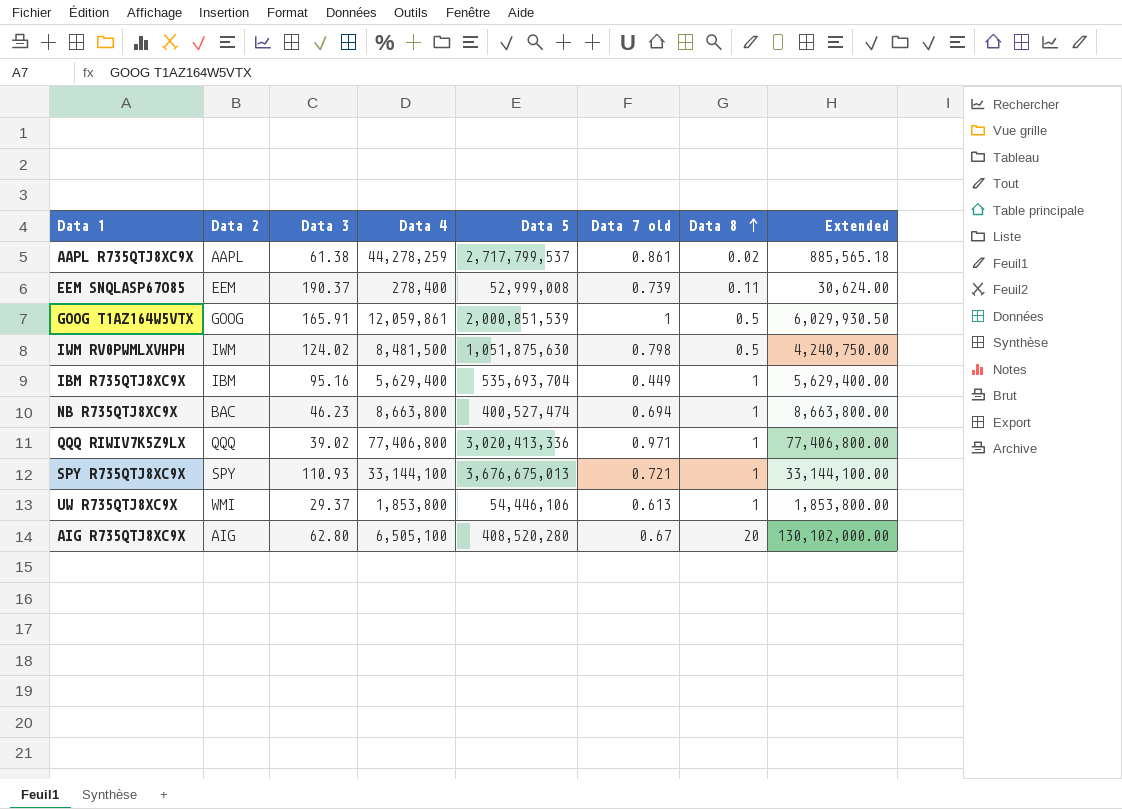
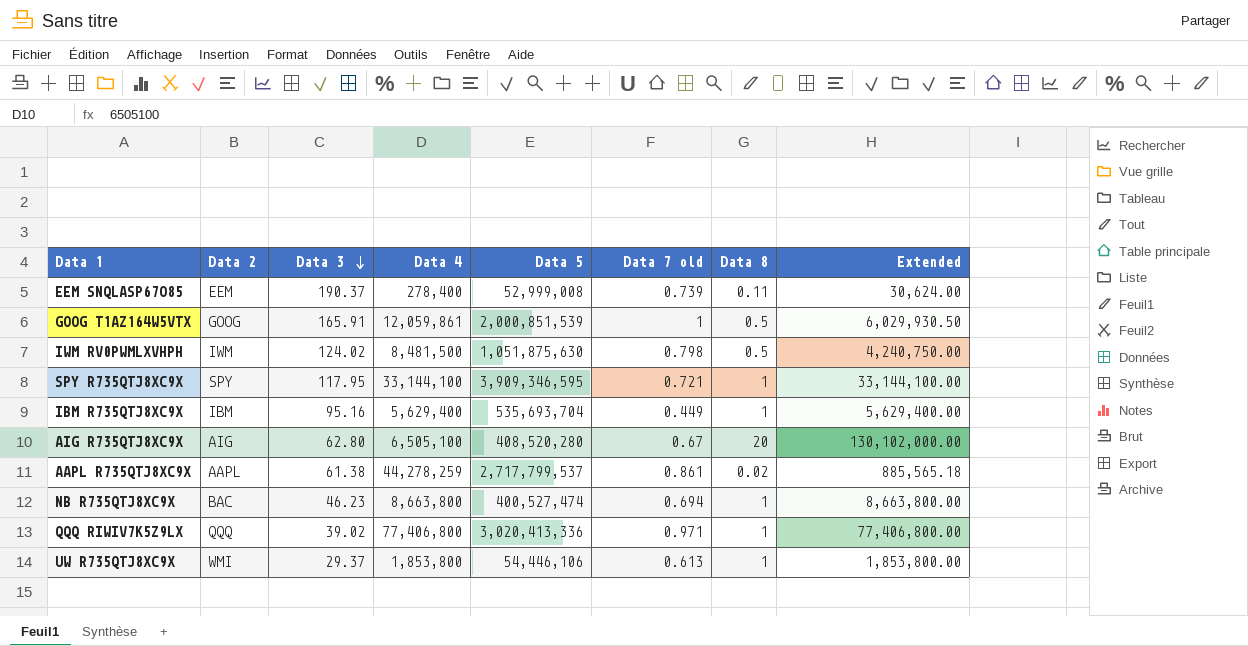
row order: Data 8 ascending -> Data 3 descending
SPY R735QTJ8XC9X | Data 3: 110.93 -> 117.95
SPY R735QTJ8XC9X | Data 5: 3,676,675,013 -> 3,909,346,595

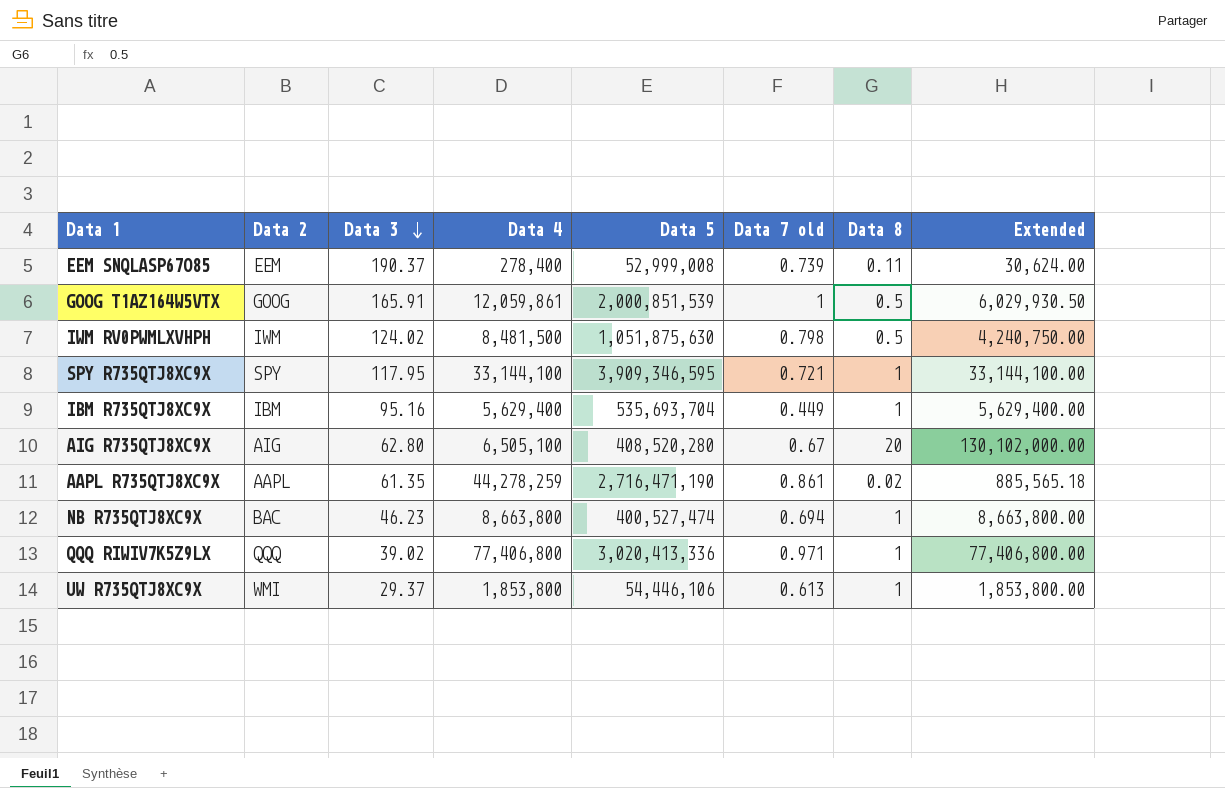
AAPL R735QTJ8XC9X | Data 3: 61.38 -> 61.35
AAPL R735QTJ8XC9X | Data 5: 2,717,799,537 -> 2,716,471,190

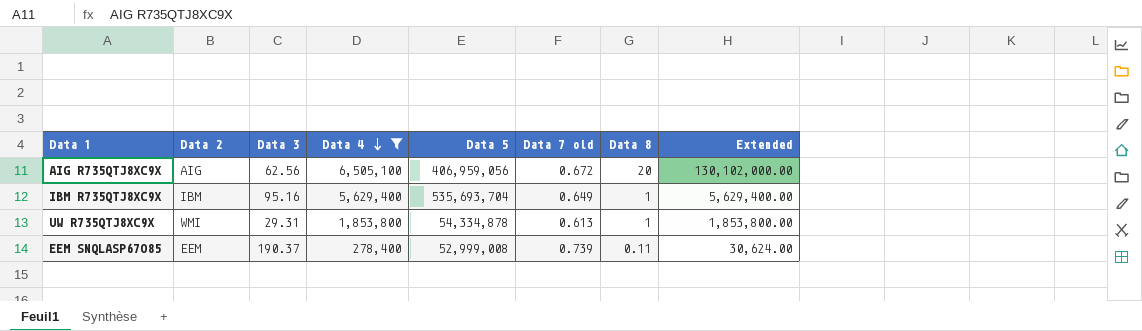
filter: none -> Data 4 <= 6,505,100
row order: Data 3 descending -> Data 4 descending
AIG R735QTJ8XC9X | Data 3: 62.80 -> 62.56
AIG R735QTJ8XC9X | Data 5: 408,520,280 -> 406,959,056
AIG R735QTJ8XC9X | Data 7 old: 0.67 -> 0.672
IBM R735QTJ8XC9X | Data 7 old: 0.449 -> 0.649
UW R735QTJ8XC9X | Data 3: 29.37 -> 29.31
UW R735QTJ8XC9X | Data 5: 54,446,106 -> 54,334,878

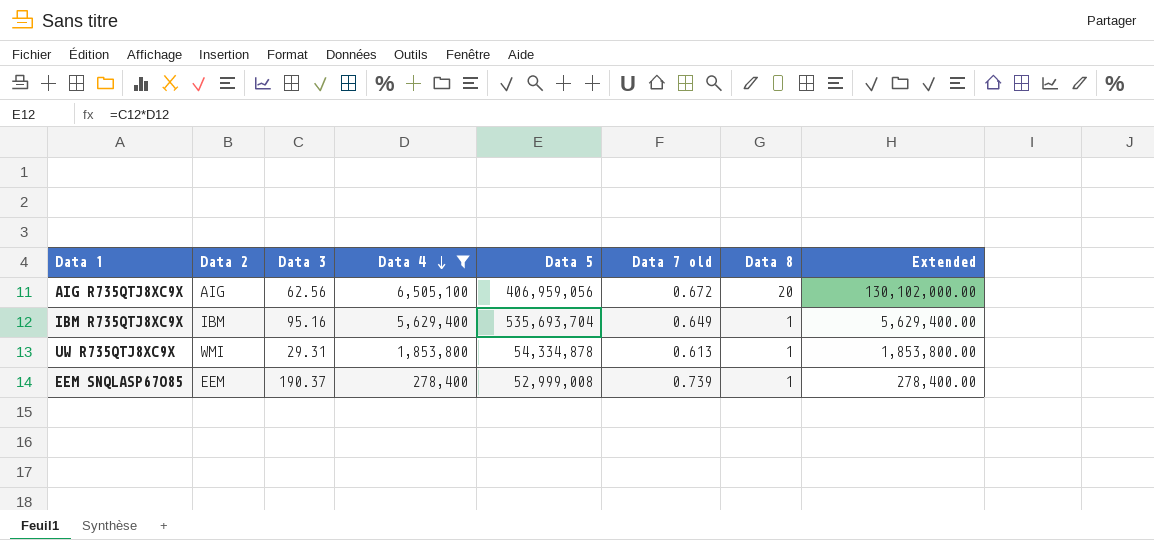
EEM SNQLASP67O85 | Data 8: 0.11 -> 1
EEM SNQLASP67O85 | Extended: 30,624.00 -> 278,400.00

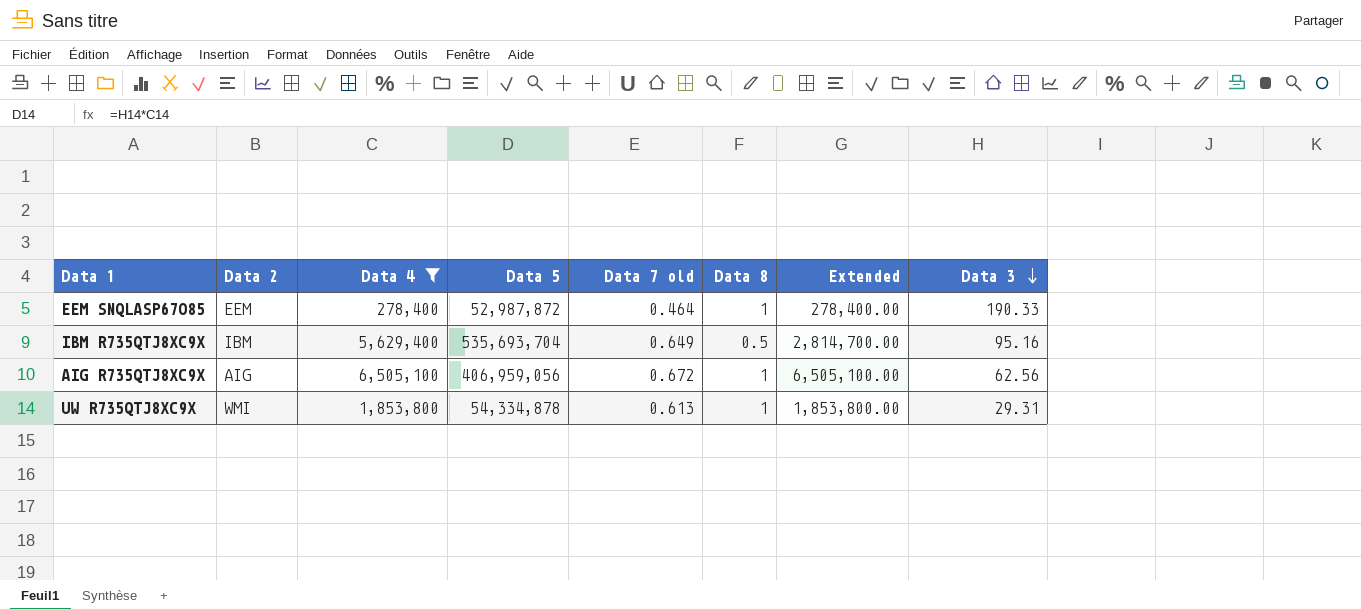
row order: Data 4 descending -> Data 3 descending
column Data 3 | position: 3 -> 8
EEM SNQLASP67O85 | Data 5: 52,999,008 -> 52,987,872
EEM SNQLASP67O85 | Data 7 old: 0.739 -> 0.464
EEM SNQLASP67O85 | Data 3: 190.37 -> 190.33
IBM R735QTJ8XC9X | Data 8: 1 -> 0.5
IBM R735QTJ8XC9X | Extended: 5,629,400.00 -> 2,814,700.00
AIG R735QTJ8XC9X | Data 8: 20 -> 1
AIG R735QTJ8XC9X | Extended: 130,102,000.00 -> 6,505,100.00

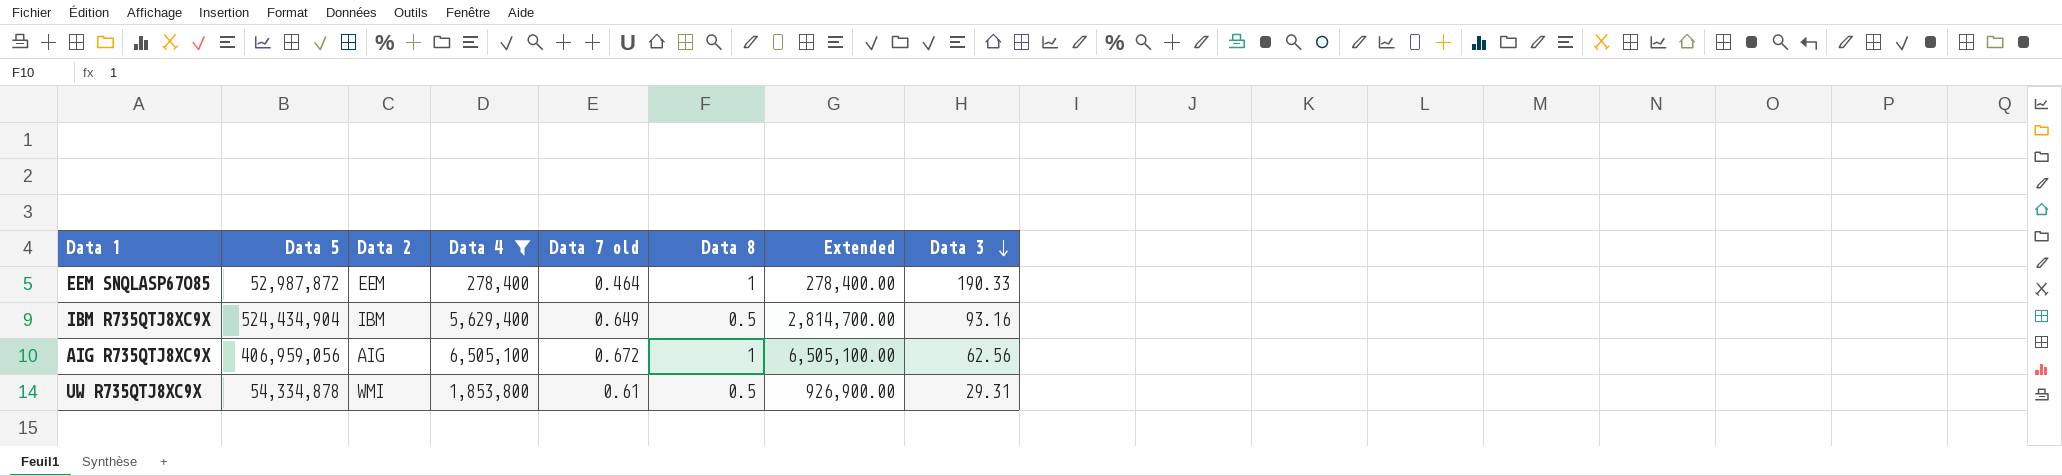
column Data 5 | position: 4 -> 2
IBM R735QTJ8XC9X | Data 5: 535,693,704 -> 524,434,904
IBM R735QTJ8XC9X | Data 3: 95.16 -> 93.16
UW R735QTJ8XC9X | Data 7 old: 0.613 -> 0.61
UW R735QTJ8XC9X | Data 8: 1 -> 0.5
UW R735QTJ8XC9X | Extended: 1,853,800.00 -> 926,900.00

